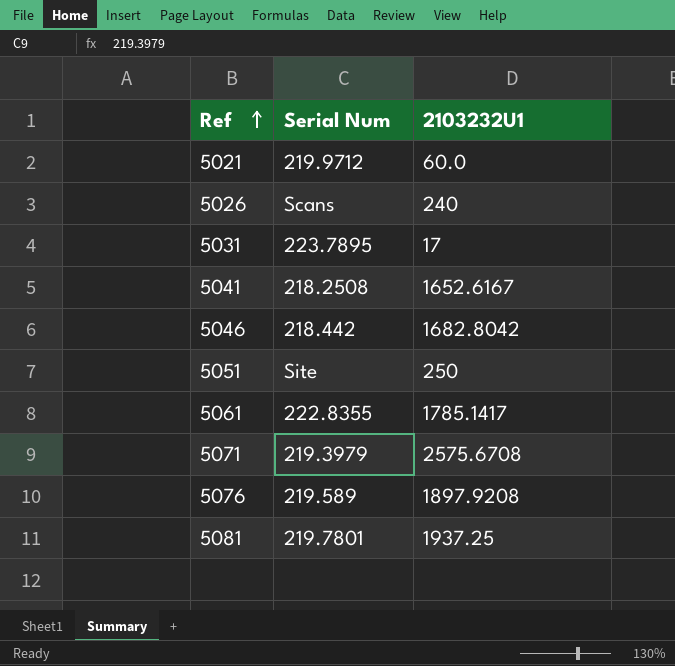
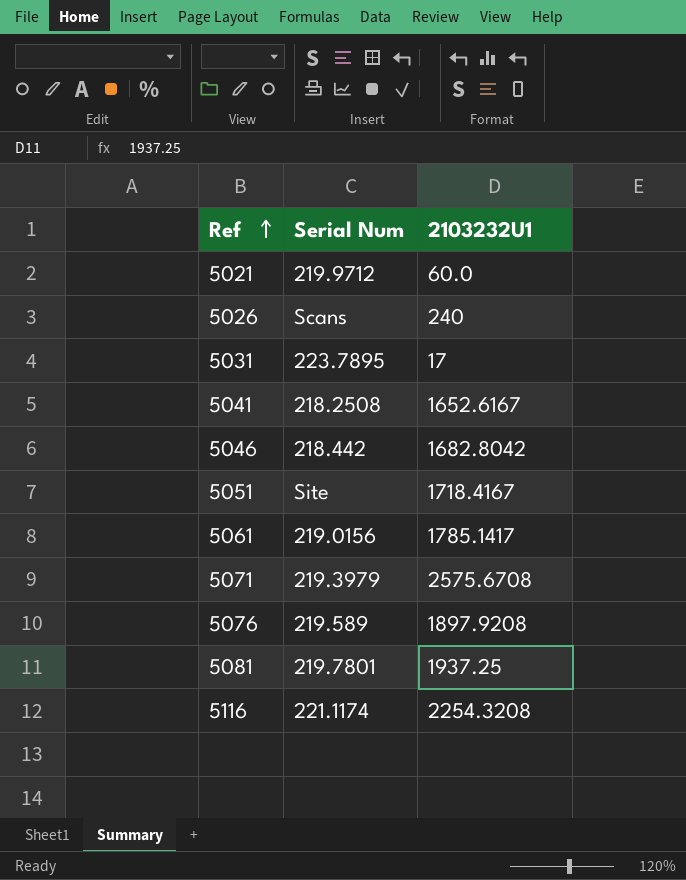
5051 | 2103232U1: 250 -> 1718.4167
5061 | Serial Num: 222.8355 -> 219.0156
row 5116: none -> 221.1174 | 2254.3208

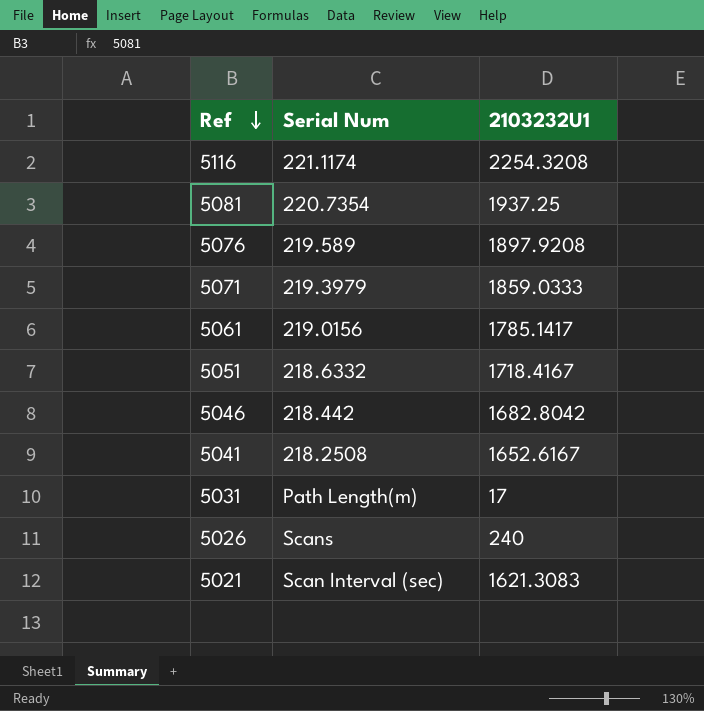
row order: Ref ascending -> Ref descending
5081 | Serial Num: 219.7801 -> 220.7354
5071 | 2103232U1: 2575.6708 -> 1859.0333
5051 | Serial Num: Site -> 218.6332
5031 | Serial Num: 223.7895 -> Path Length(m)
5021 | Serial Num: 219.9712 -> Scan Interval (sec)
5021 | 2103232U1: 60.0 -> 1621.3083

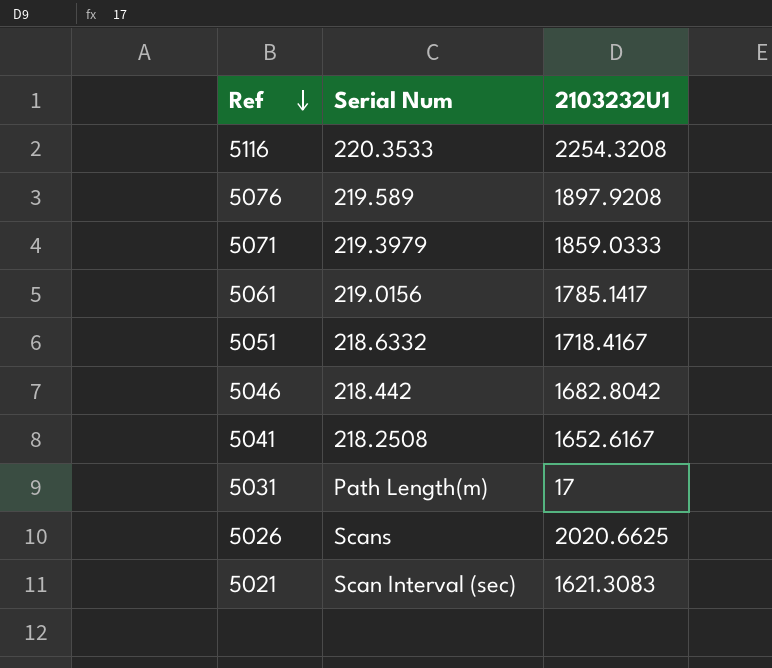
row 5081: 220.7354 | 1937.25 -> none
5116 | Serial Num: 221.1174 -> 220.3533
5026 | 2103232U1: 240 -> 2020.6625

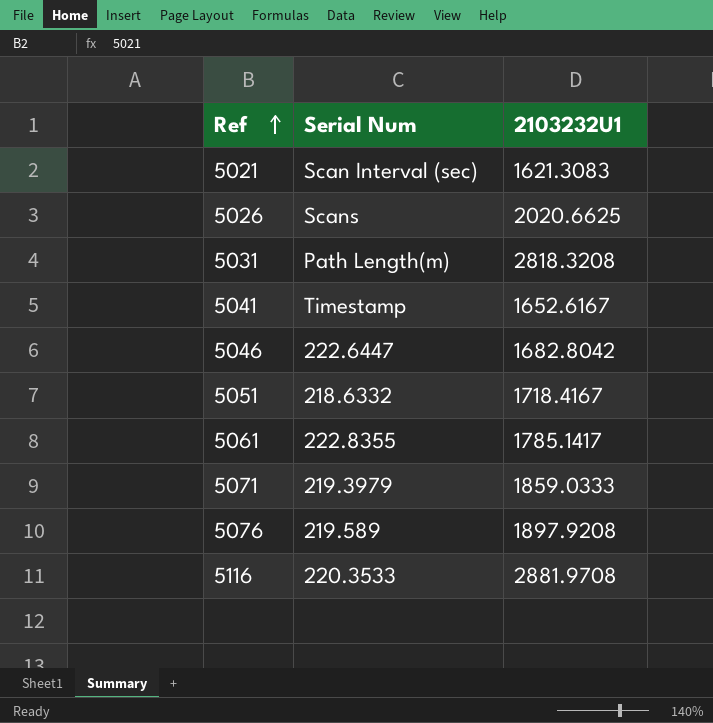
row order: Ref descending -> Ref ascending
5031 | 2103232U1: 17 -> 2818.3208
5041 | Serial Num: 218.2508 -> Timestamp
5046 | Serial Num: 218.442 -> 222.6447
5061 | Serial Num: 219.0156 -> 222.8355
5116 | 2103232U1: 2254.3208 -> 2881.9708

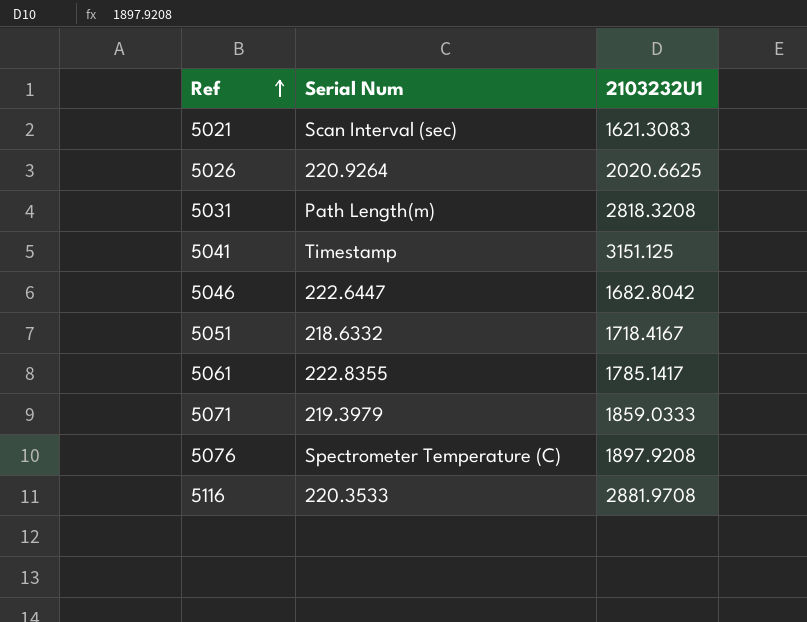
5026 | Serial Num: Scans -> 220.9264
5041 | 2103232U1: 1652.6167 -> 3151.125
5076 | Serial Num: 219.589 -> Spectrometer Temperature (C)

